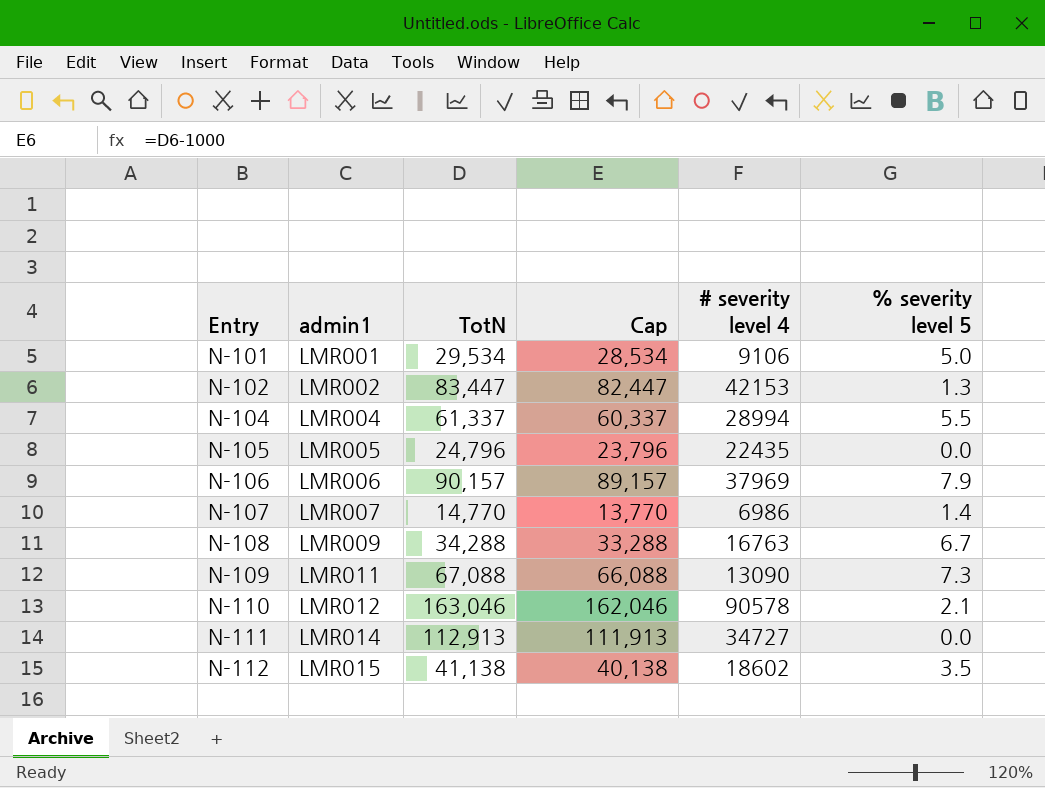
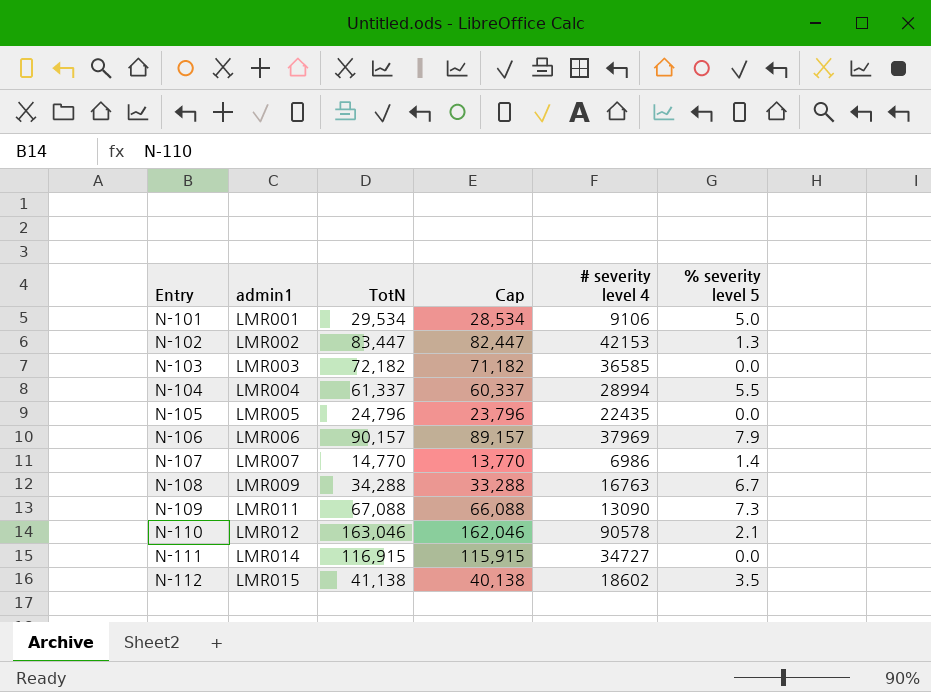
row N-103: none -> LMR003 | 72,182 | 71,182 | 36585 | 0.0
N-111 | TotN: 112,913 -> 116,915
N-111 | Cap: 111,913 -> 115,915

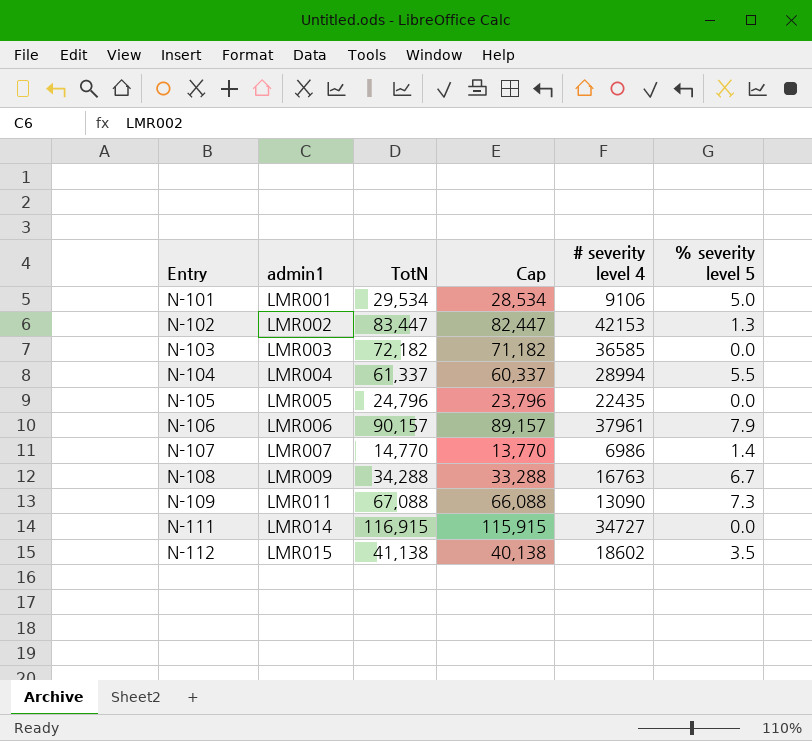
row N-110: LMR012 | 163,046 | 162,046 | 90578 | 2.1 -> none
N-106 | # severity level 4: 37969 -> 37961

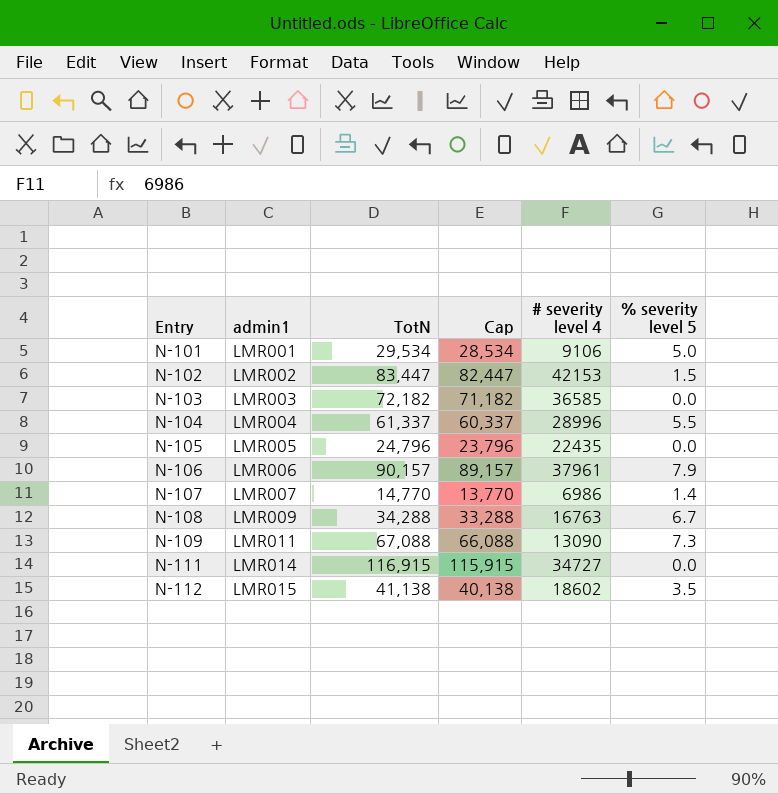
N-102 | % severity level 5: 1.3 -> 1.5
N-104 | # severity level 4: 28994 -> 28996

